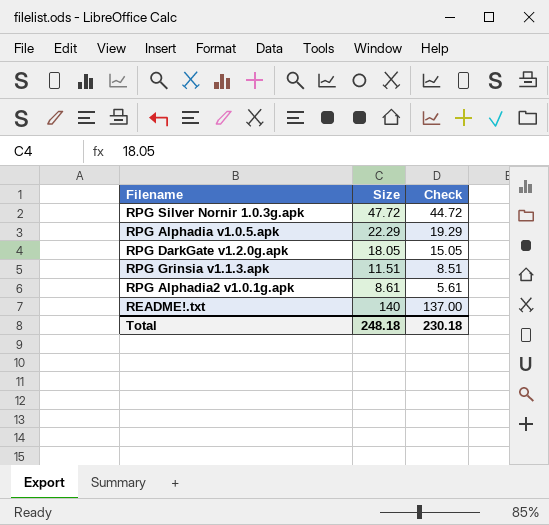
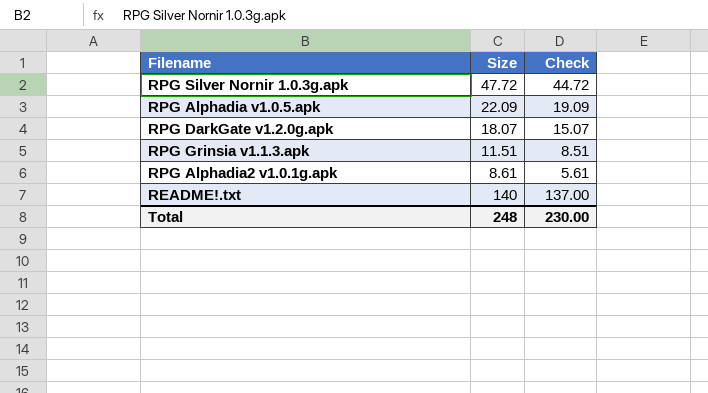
RPG Alphadia v1.0.5.apk | Size: 22.29 -> 22.09
RPG Alphadia v1.0.5.apk | Check: 19.29 -> 19.09
RPG DarkGate v1.2.0g.apk | Size: 18.05 -> 18.07
RPG DarkGate v1.2.0g.apk | Check: 15.05 -> 15.07
Total | Size: 248.18 -> 248
Total | Check: 230.18 -> 230.00

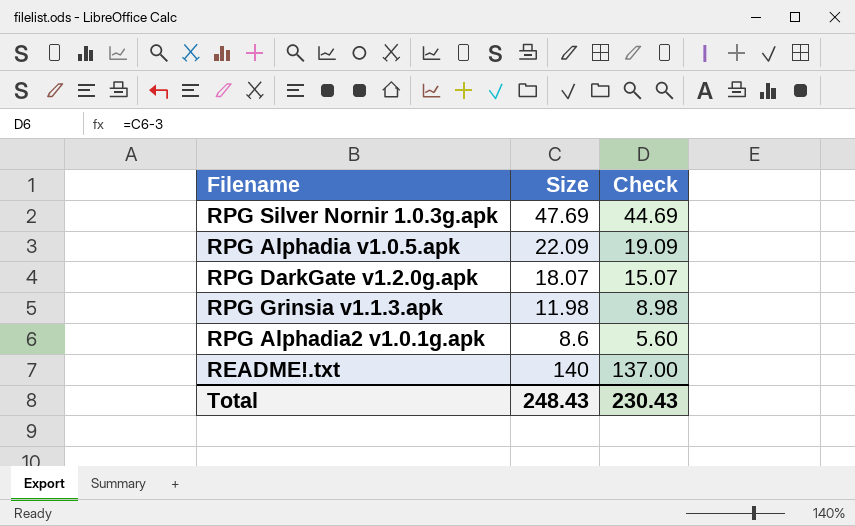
RPG Silver Nornir 1.0.3g.apk | Size: 47.72 -> 47.69
RPG Silver Nornir 1.0.3g.apk | Check: 44.72 -> 44.69
RPG Grinsia v1.1.3.apk | Size: 11.51 -> 11.98
RPG Grinsia v1.1.3.apk | Check: 8.51 -> 8.98
RPG Alphadia2 v1.0.1g.apk | Size: 8.61 -> 8.6
RPG Alphadia2 v1.0.1g.apk | Check: 5.61 -> 5.60
Total | Size: 248 -> 248.43
Total | Check: 230.00 -> 230.43

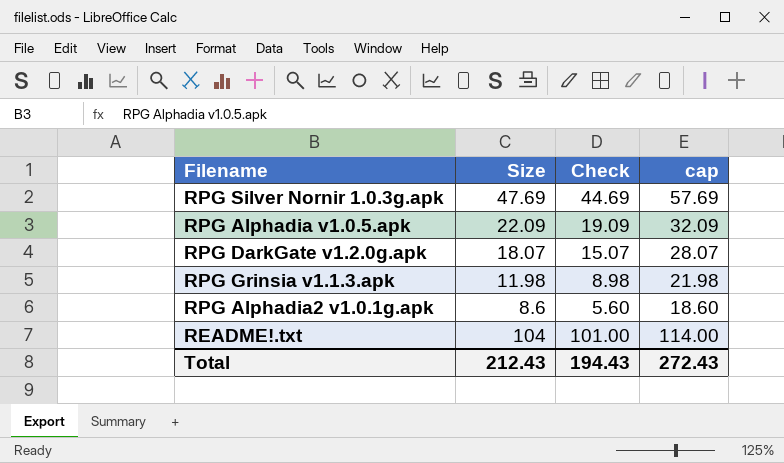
column cap | formula: none -> [Size] + 10
README!.txt | Size: 140 -> 104
README!.txt | Check: 137.00 -> 101.00
Total | Size: 248.43 -> 212.43
Total | Check: 230.43 -> 194.43

